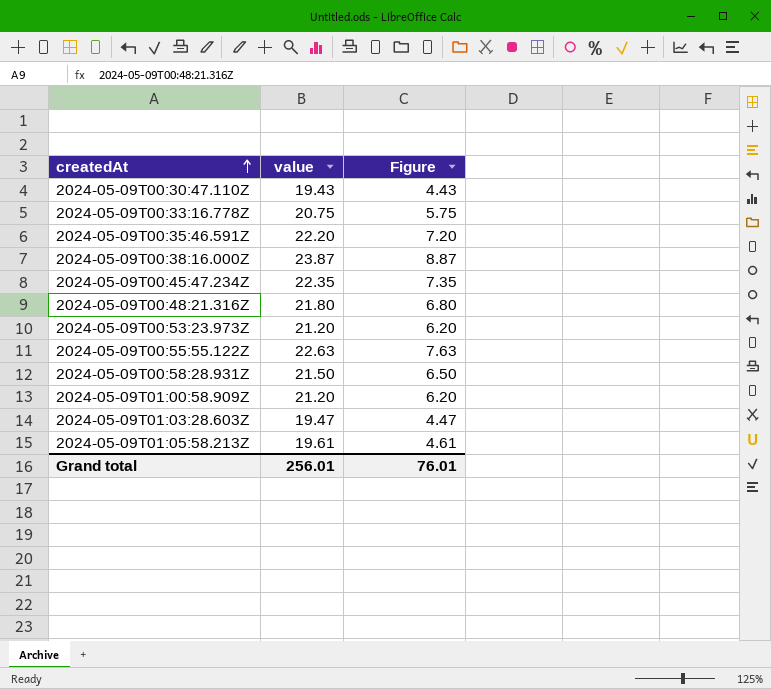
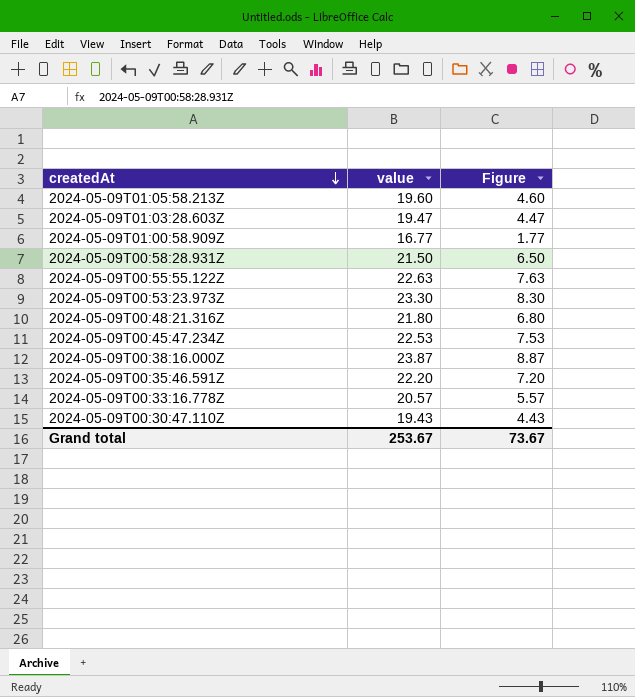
row order: createdAt ascending -> createdAt descending
2024-05-09T01:05:58.213Z | value: 19.61 -> 19.60
2024-05-09T01:05:58.213Z | Figure: 4.61 -> 4.60
2024-05-09T01:00:58.909Z | value: 21.20 -> 16.77
2024-05-09T01:00:58.909Z | Figure: 6.20 -> 1.77
2024-05-09T00:53:23.973Z | value: 21.20 -> 23.30
2024-05-09T00:53:23.973Z | Figure: 6.20 -> 8.30
2024-05-09T00:45:47.234Z | value: 22.35 -> 22.53
2024-05-09T00:45:47.234Z | Figure: 7.35 -> 7.53
2024-05-09T00:33:16.778Z | value: 20.75 -> 20.57
2024-05-09T00:33:16.778Z | Figure: 5.75 -> 5.57
Grand total | value: 256.01 -> 253.67
Grand total | Figure: 76.01 -> 73.67

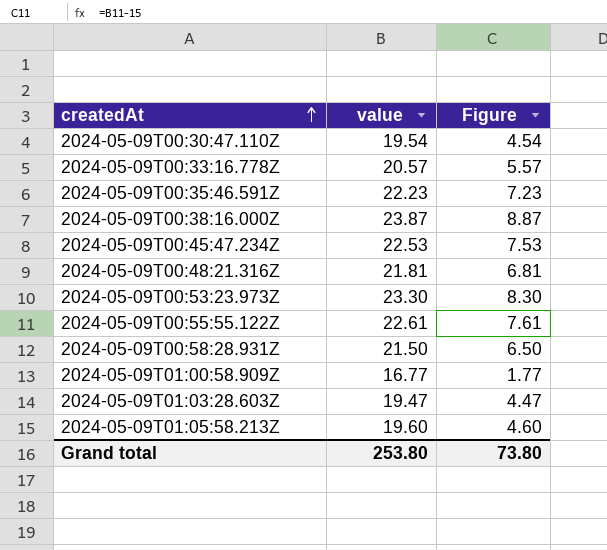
row order: createdAt descending -> createdAt ascending
2024-05-09T00:30:47.110Z | value: 19.43 -> 19.54
2024-05-09T00:30:47.110Z | Figure: 4.43 -> 4.54
2024-05-09T00:35:46.591Z | value: 22.20 -> 22.23
2024-05-09T00:35:46.591Z | Figure: 7.20 -> 7.23
2024-05-09T00:48:21.316Z | value: 21.80 -> 21.81
2024-05-09T00:48:21.316Z | Figure: 6.80 -> 6.81
2024-05-09T00:55:55.122Z | value: 22.63 -> 22.61
2024-05-09T00:55:55.122Z | Figure: 7.63 -> 7.61
Grand total | value: 253.67 -> 253.80
Grand total | Figure: 73.67 -> 73.80

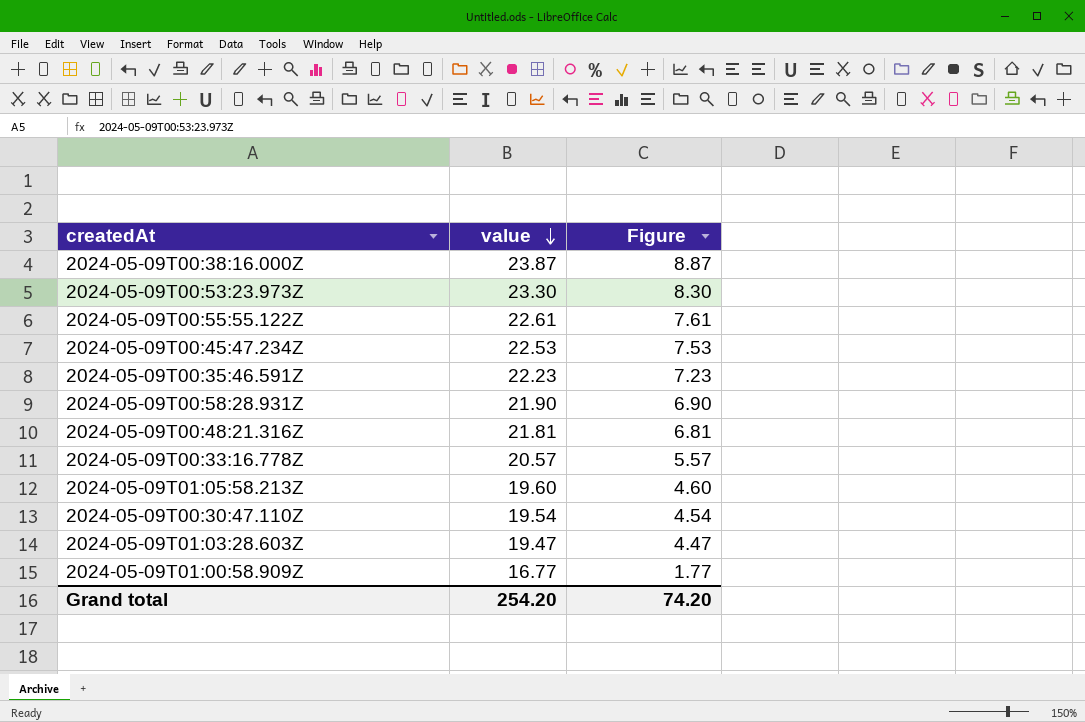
row order: createdAt ascending -> value descending
2024-05-09T00:58:28.931Z | value: 21.50 -> 21.90
2024-05-09T00:58:28.931Z | Figure: 6.50 -> 6.90
Grand total | value: 253.80 -> 254.20
Grand total | Figure: 73.80 -> 74.20

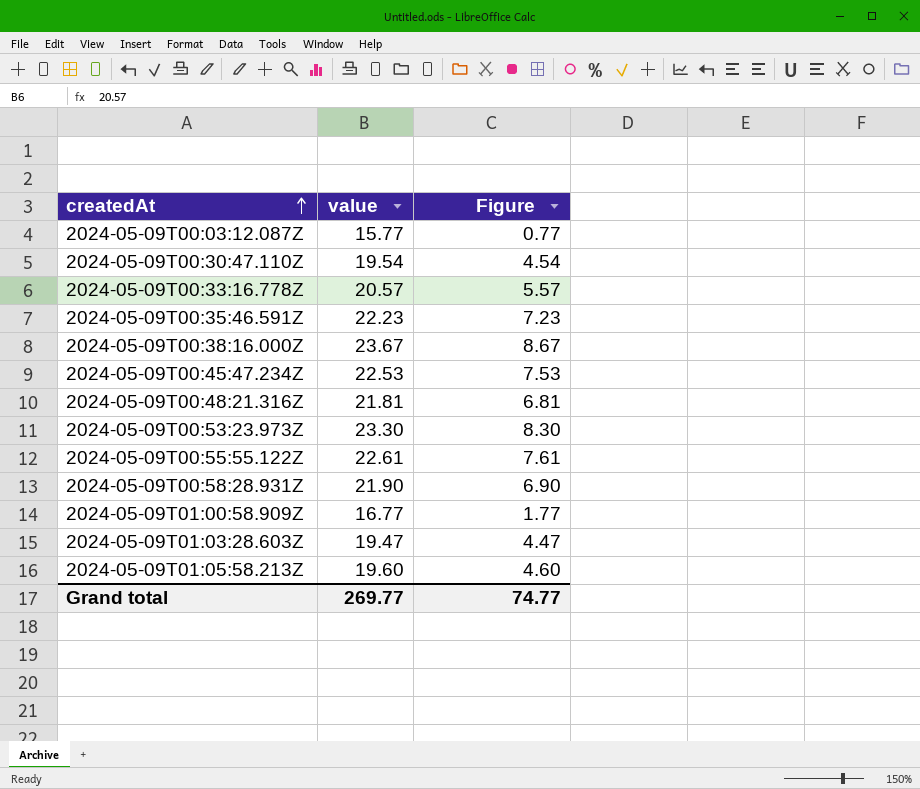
row order: value descending -> createdAt ascending
row 2024-05-09T00:03:12.087Z: none -> 15.77 | 0.77
2024-05-09T00:38:16.000Z | value: 23.87 -> 23.67
2024-05-09T00:38:16.000Z | Figure: 8.87 -> 8.67
Grand total | value: 254.20 -> 269.77
Grand total | Figure: 74.20 -> 74.77

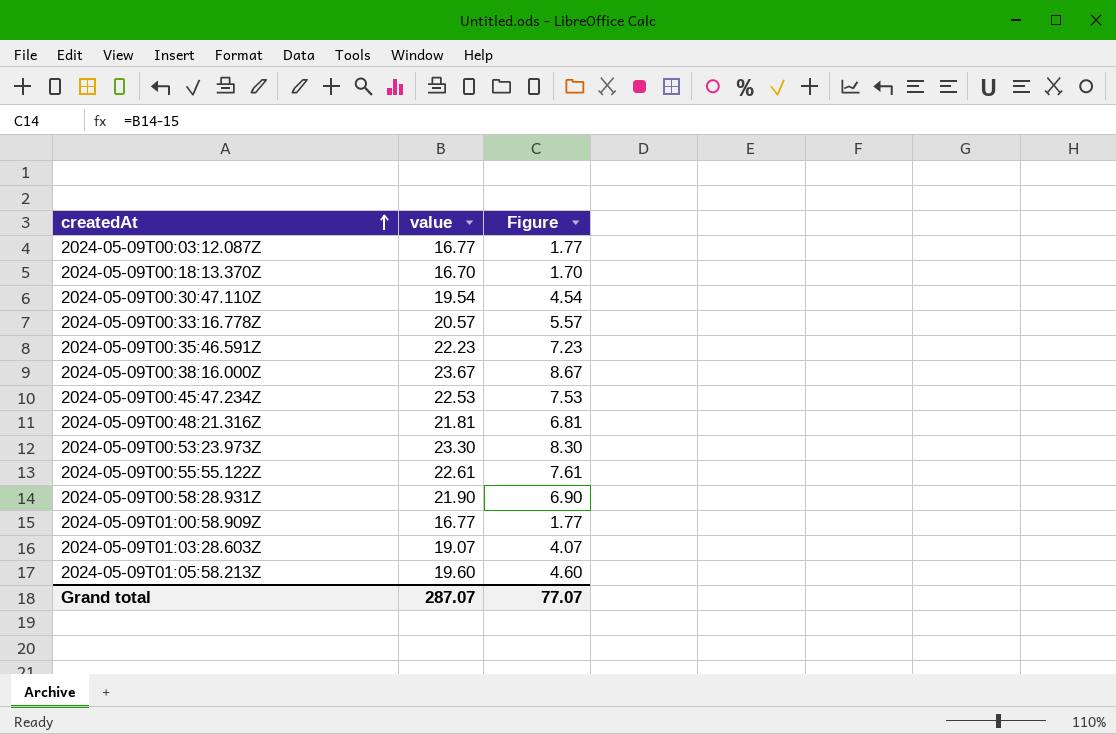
2024-05-09T00:03:12.087Z | value: 15.77 -> 16.77
2024-05-09T00:03:12.087Z | Figure: 0.77 -> 1.77
row 2024-05-09T00:18:13.370Z: none -> 16.70 | 1.70
2024-05-09T01:03:28.603Z | value: 19.47 -> 19.07
2024-05-09T01:03:28.603Z | Figure: 4.47 -> 4.07
Grand total | value: 269.77 -> 287.07
Grand total | Figure: 74.77 -> 77.07

